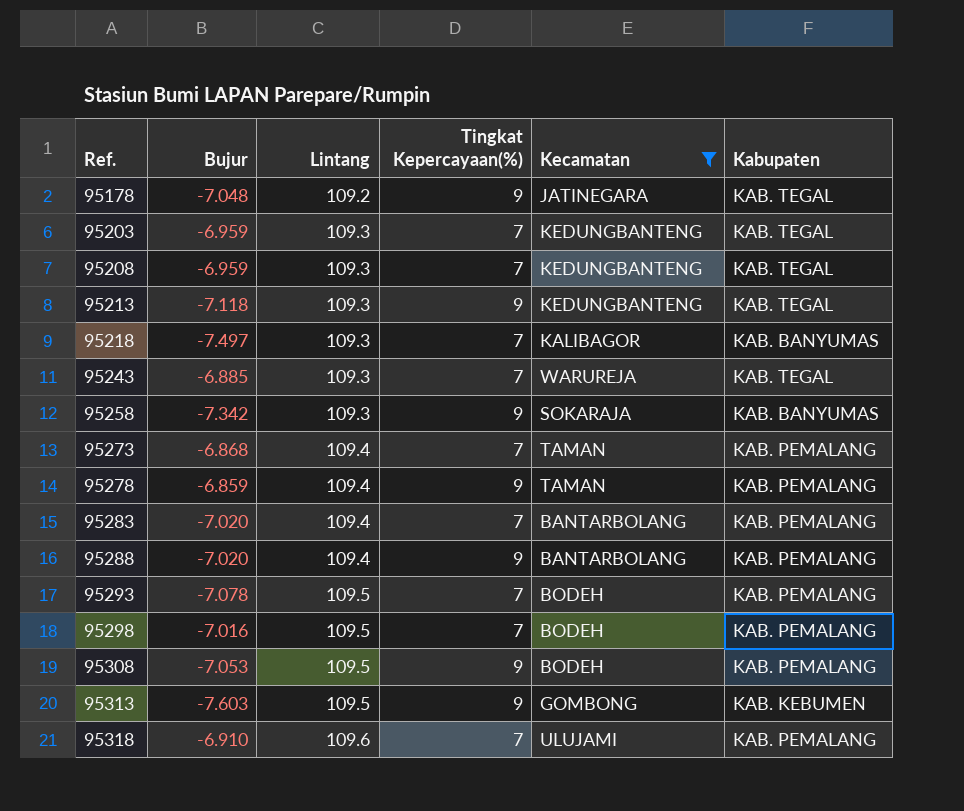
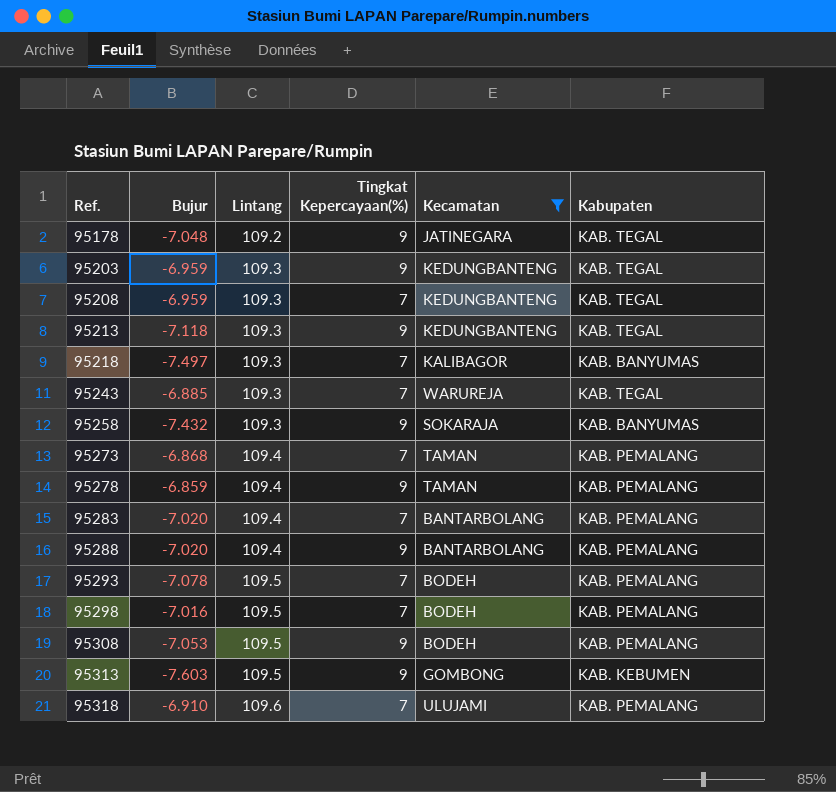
95203 | Tingkat Kepercayaan(%): 7 -> 9
95258 | Bujur: -7.342 -> -7.432

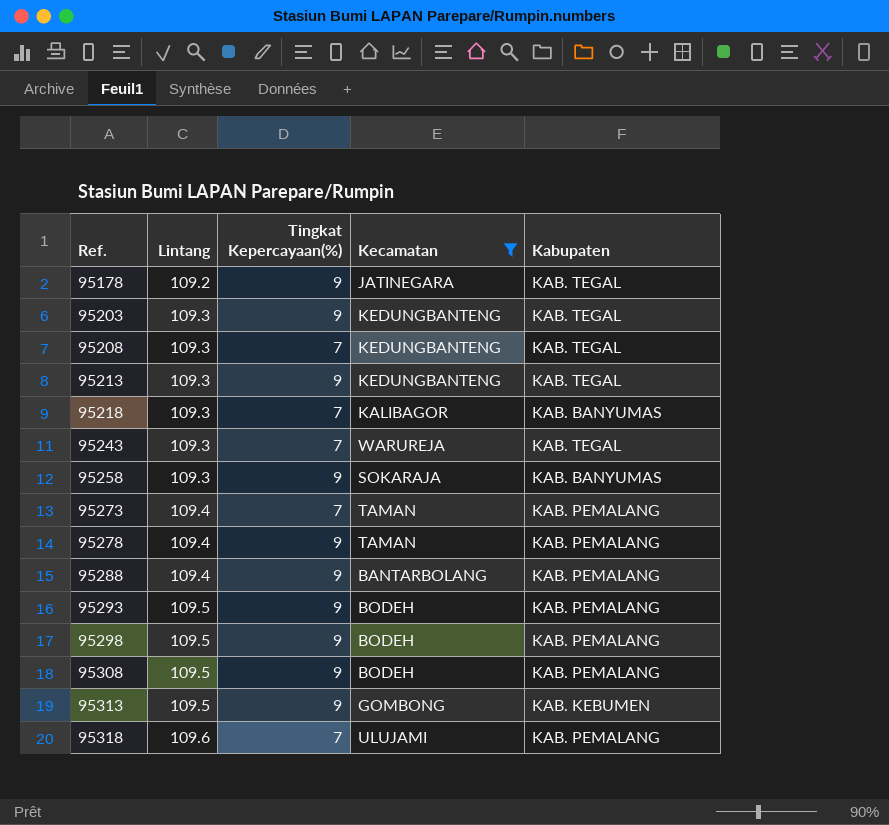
column Bujur | position: 2 -> none
row 95283: -7.020 | 109.4 | 7 | BANTARBOLANG | KAB. PEMALANG -> none
95293 | Tingkat Kepercayaan(%): 7 -> 9
95298 | Tingkat Kepercayaan(%): 7 -> 9

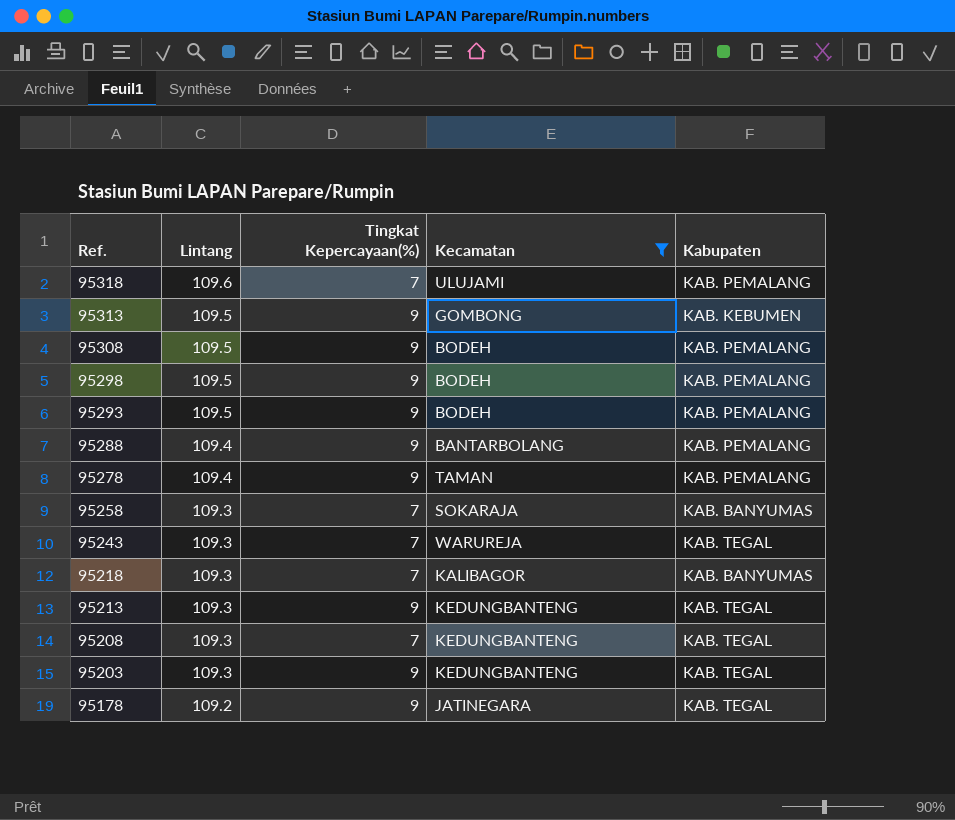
row order: Ref. ascending -> Ref. descending
row 95273: 109.4 | 7 | TAMAN | KAB. PEMALANG -> none
95258 | Tingkat Kepercayaan(%): 9 -> 7

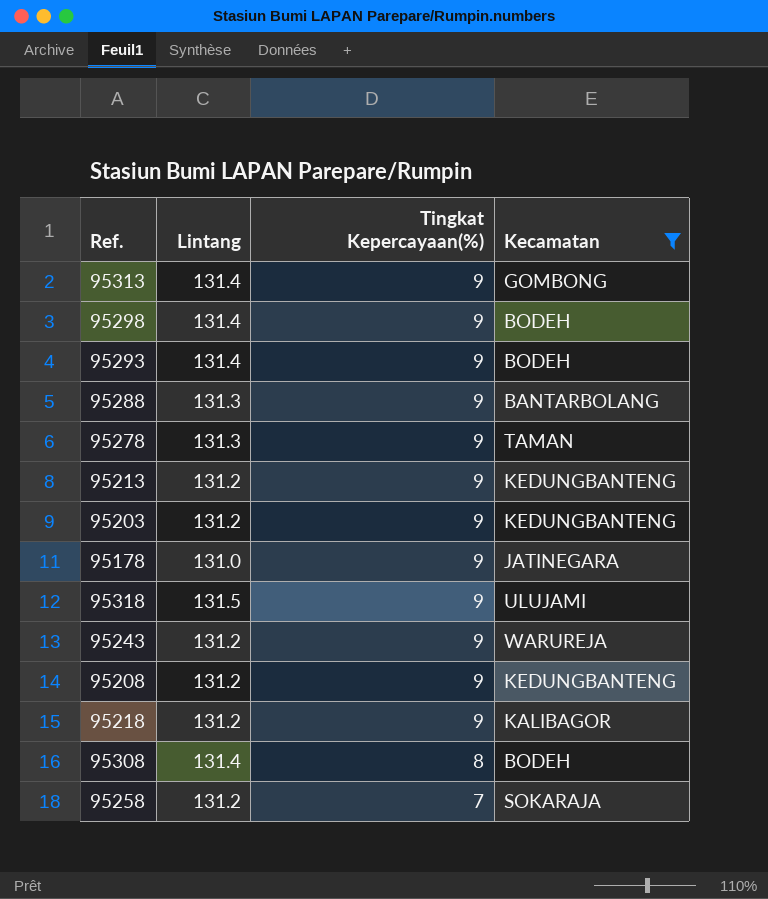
row order: Ref. descending -> Tingkat Kepercayaan(%) descending
column Kabupaten | position: 5 -> none
95313 | Lintang: 109.5 -> 131.4
95298 | Lintang: 109.5 -> 131.4
95293 | Lintang: 109.5 -> 131.4
95288 | Lintang: 109.4 -> 131.3
95278 | Lintang: 109.4 -> 131.3
95213 | Lintang: 109.3 -> 131.2
95203 | Lintang: 109.3 -> 131.2
95178 | Lintang: 109.2 -> 131.0
95318 | Lintang: 109.6 -> 131.5
95318 | Tingkat Kepercayaan(%): 7 -> 9
95243 | Lintang: 109.3 -> 131.2
95243 | Tingkat Kepercayaan(%): 7 -> 9
95208 | Lintang: 109.3 -> 131.2
95208 | Tingkat Kepercayaan(%): 7 -> 9
95218 | Lintang: 109.3 -> 131.2
95218 | Tingkat Kepercayaan(%): 7 -> 9
95308 | Lintang: 109.5 -> 131.4
95308 | Tingkat Kepercayaan(%): 9 -> 8
95258 | Lintang: 109.3 -> 131.2

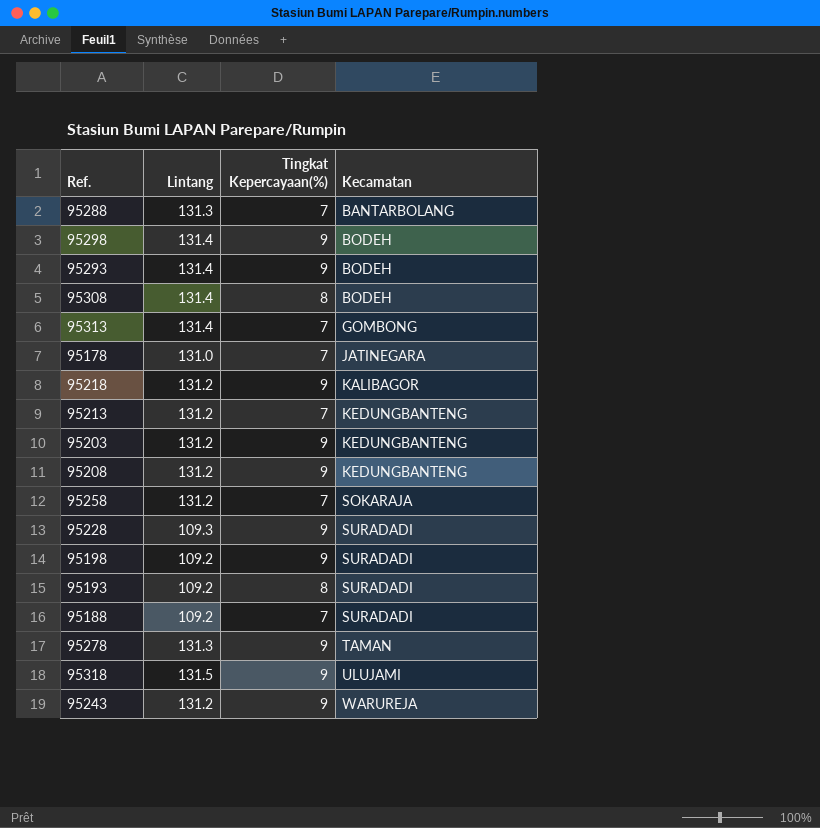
filter: Kecamatan != SURADADI -> none
row order: Tingkat Kepercayaan(%) descending -> Kecamatan ascending
95288 | Tingkat Kepercayaan(%): 9 -> 7
95313 | Tingkat Kepercayaan(%): 9 -> 7
95178 | Tingkat Kepercayaan(%): 9 -> 7
95213 | Tingkat Kepercayaan(%): 9 -> 7

